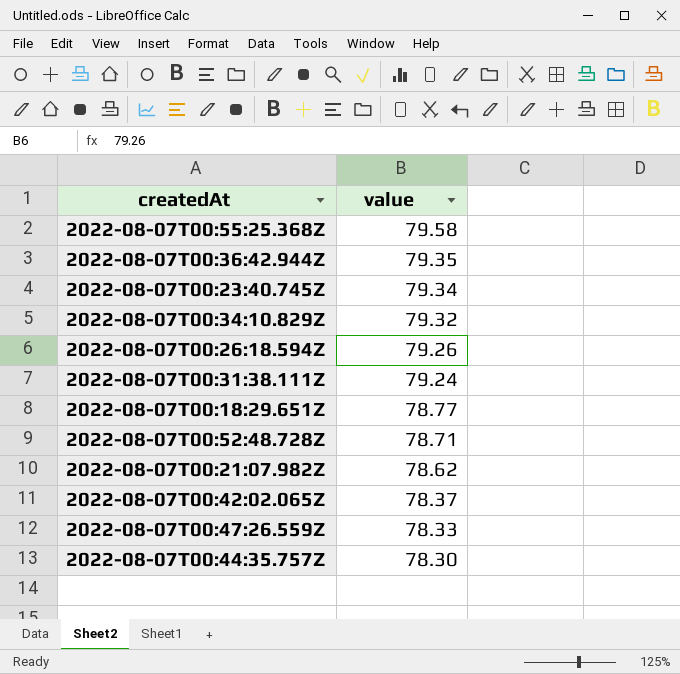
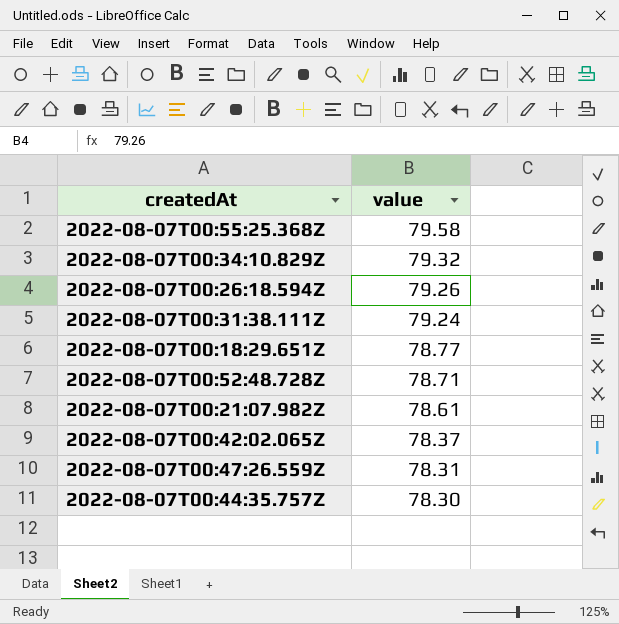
row 2022-08-07T00:36:42.944Z: 79.35 -> none
row 2022-08-07T00:23:40.745Z: 79.34 -> none
2022-08-07T00:21:07.982Z | value: 78.62 -> 78.61
2022-08-07T00:47:26.559Z | value: 78.33 -> 78.31

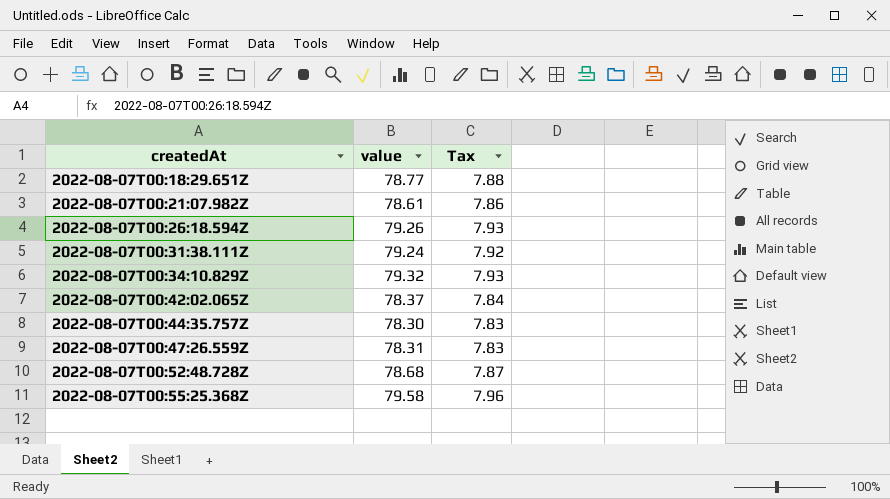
row order: value descending -> createdAt ascending
column Tax | formula: none -> [value] * 0.1
2022-08-07T00:52:48.728Z | value: 78.71 -> 78.68

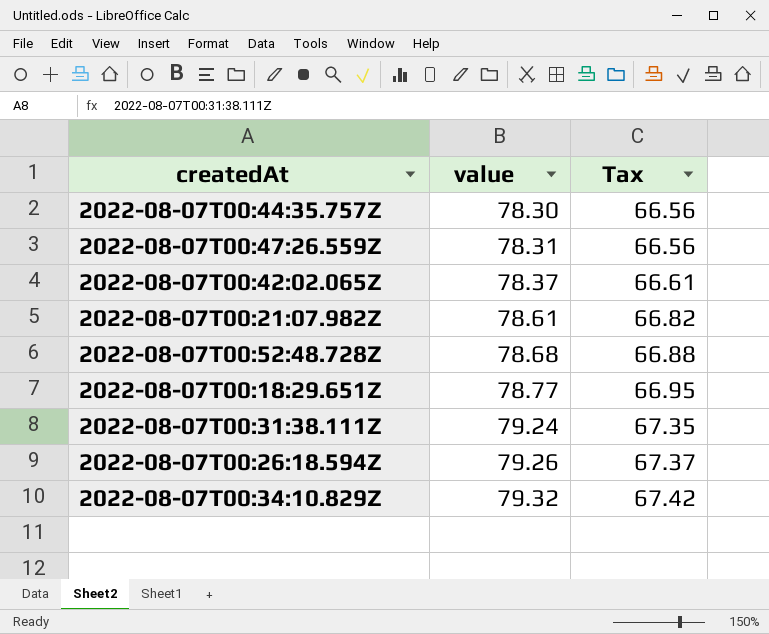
row order: createdAt ascending -> value ascending
column Tax | formula: [value] * 0.1 -> [value] * 0.85
row 2022-08-07T00:55:25.368Z: 79.58 | 7.96 -> none

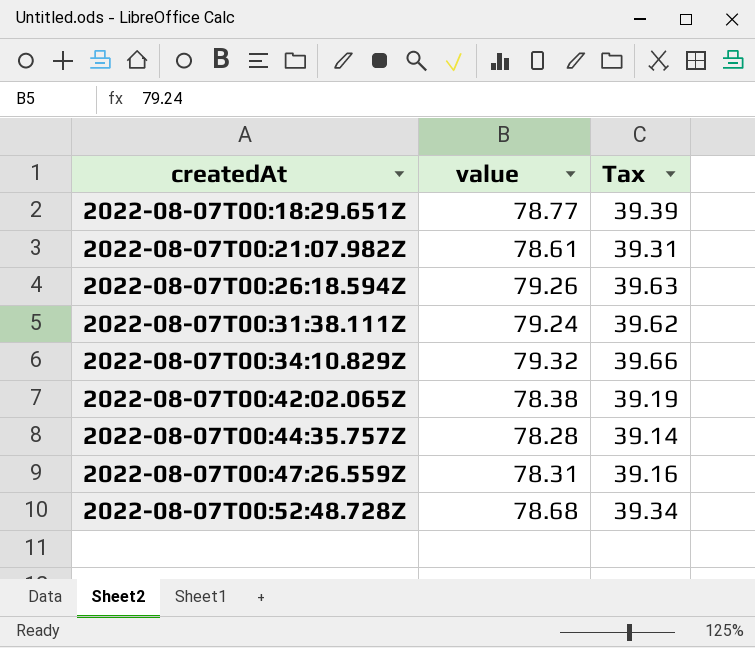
row order: value ascending -> createdAt ascending
column Tax | formula: [value] * 0.85 -> [value] * 0.5
2022-08-07T00:42:02.065Z | value: 78.37 -> 78.38
2022-08-07T00:44:35.757Z | value: 78.30 -> 78.28

